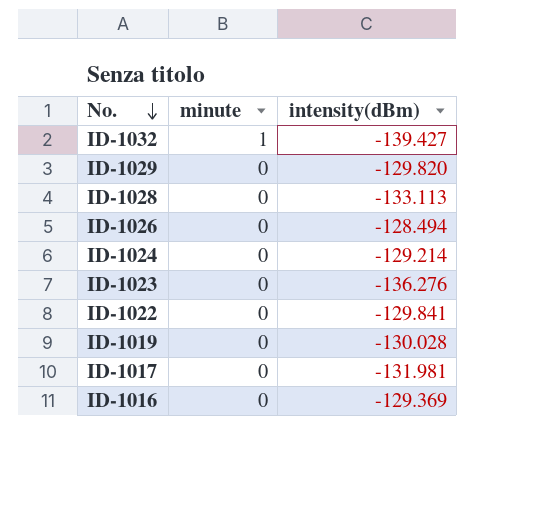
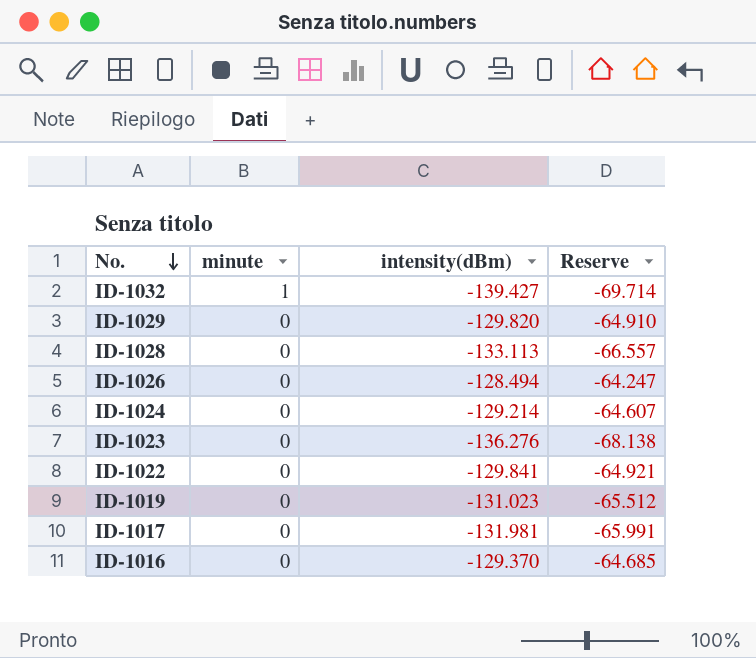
column Reserve | formula: none -> [intensity(dBm)] * 0.5
ID-1019 | intensity(dBm): -130.028 -> -131.023
ID-1016 | intensity(dBm): -129.369 -> -129.370

